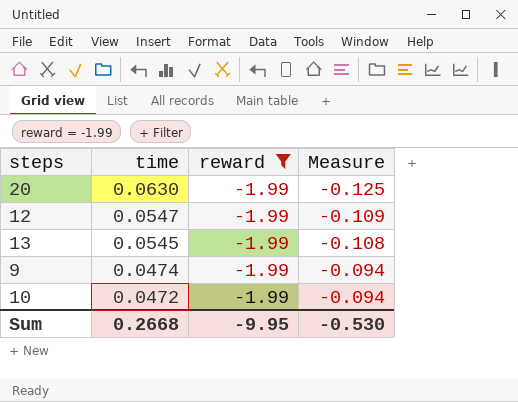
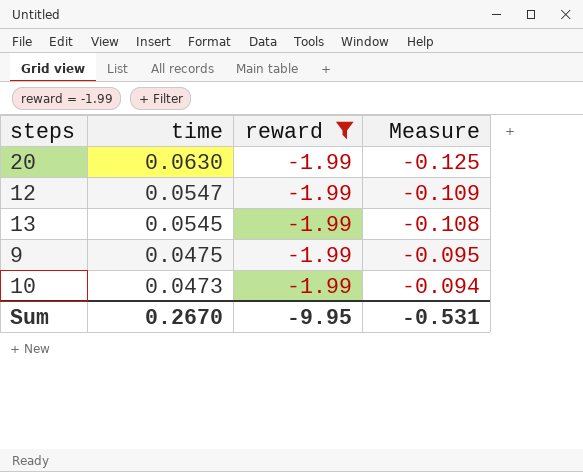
9 | time: 0.0474 -> 0.0475
9 | Measure: -0.094 -> -0.095
10 | time: 0.0472 -> 0.0473
Sum | time: 0.2668 -> 0.2670
Sum | Measure: -0.530 -> -0.531

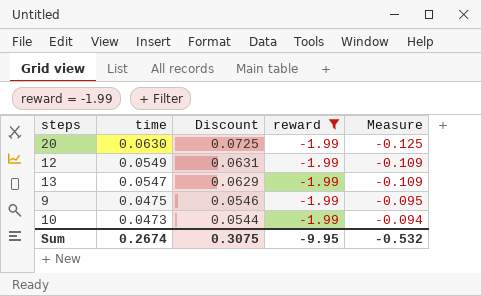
column Discount | formula: none -> [time] * 1.15
12 | time: 0.0547 -> 0.0549
13 | time: 0.0545 -> 0.0547
13 | Measure: -0.108 -> -0.109
Sum | time: 0.2670 -> 0.2674
Sum | Measure: -0.531 -> -0.532

